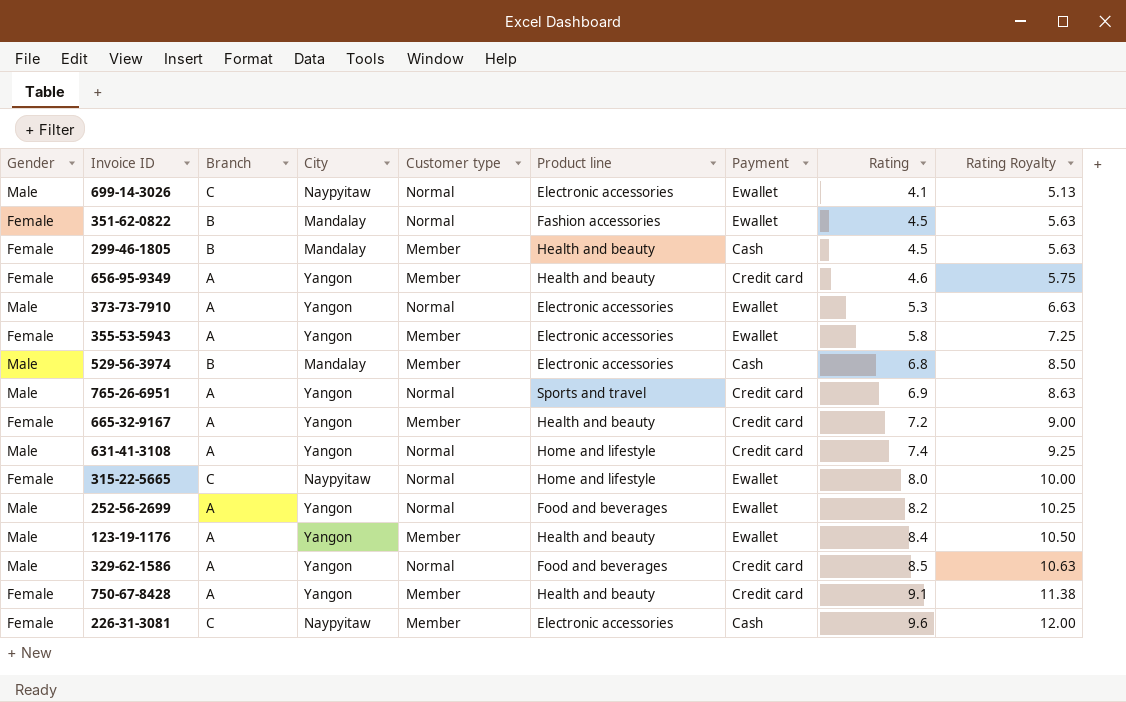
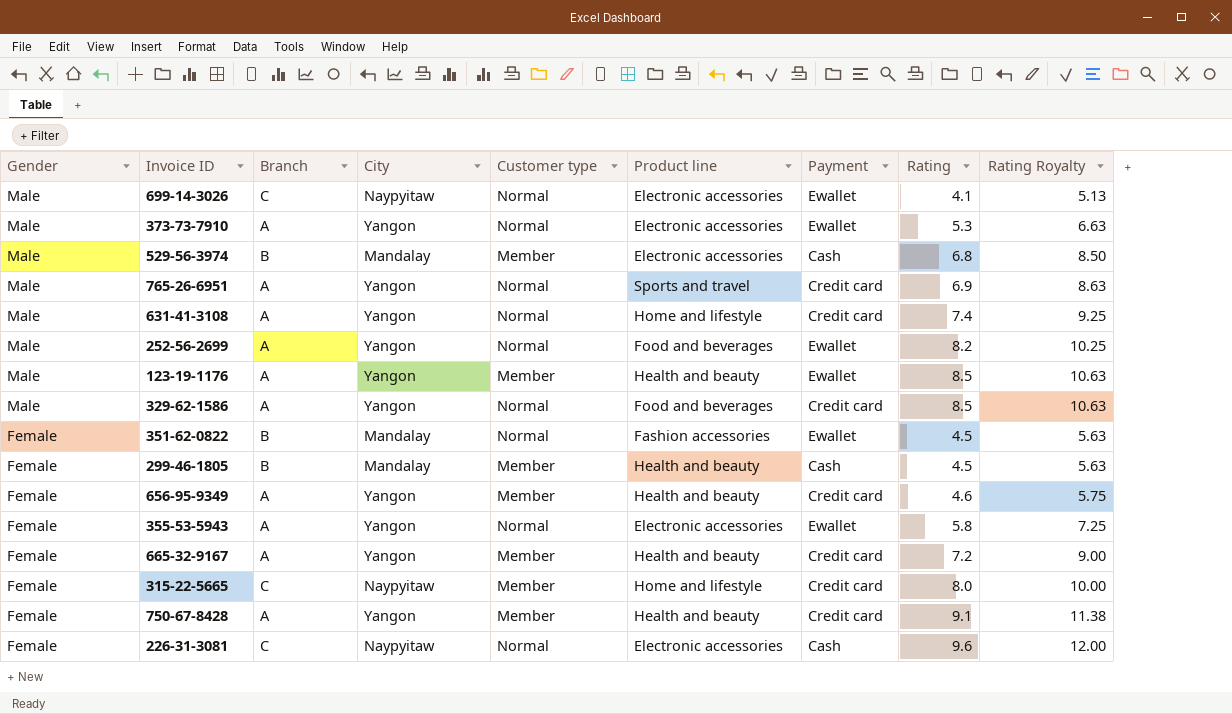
row order: Rating ascending -> Gender descending
123-19-1176 | Rating: 8.4 -> 8.5
123-19-1176 | Rating Royalty: 10.50 -> 10.63
355-53-5943 | Customer type: Member -> Normal
315-22-5665 | Customer type: Normal -> Member
315-22-5665 | Payment: Ewallet -> Credit card
226-31-3081 | Customer type: Member -> Normal

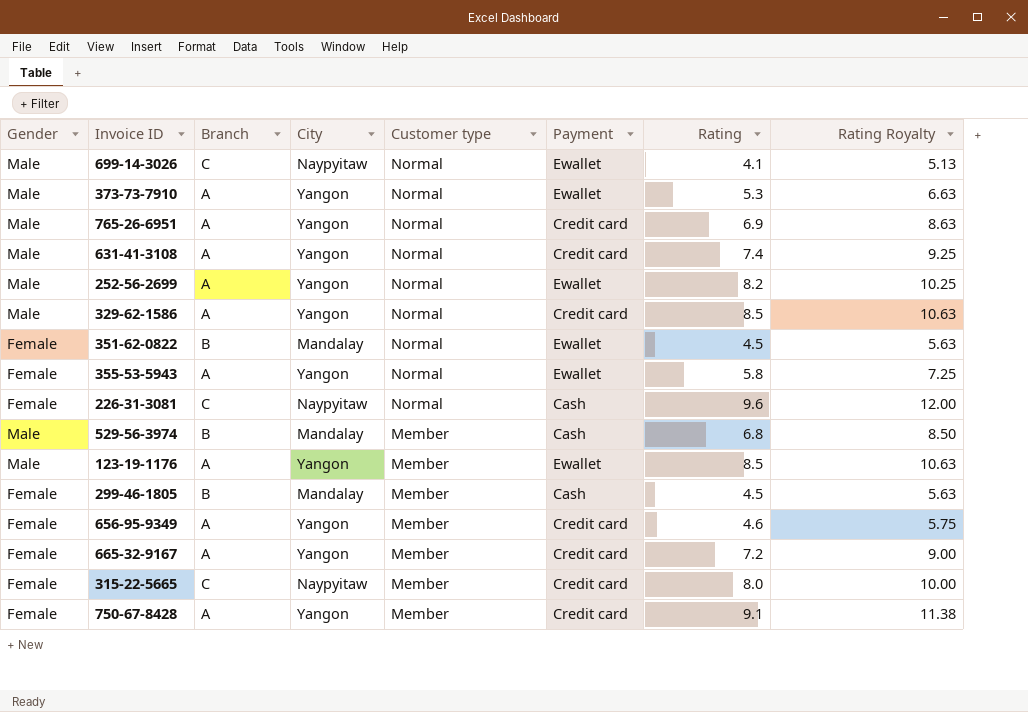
row order: Gender descending -> Customer type descending
column Product line | position: 6 -> none

